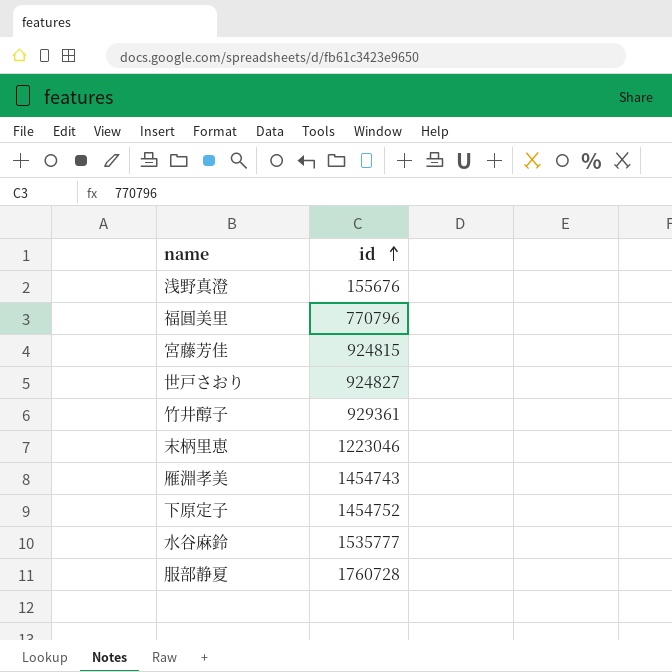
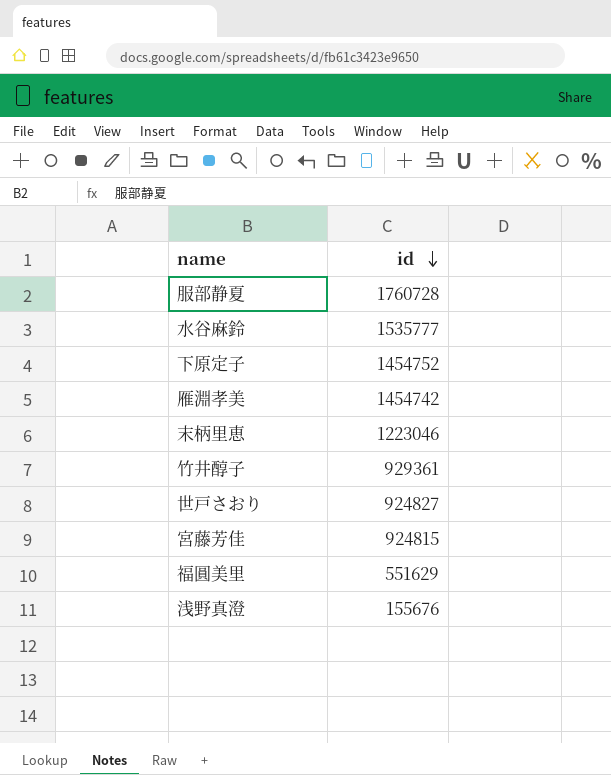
row order: id ascending -> id descending
雁淵孝美 | id: 1454743 -> 1454742
福圓美里 | id: 770796 -> 551629

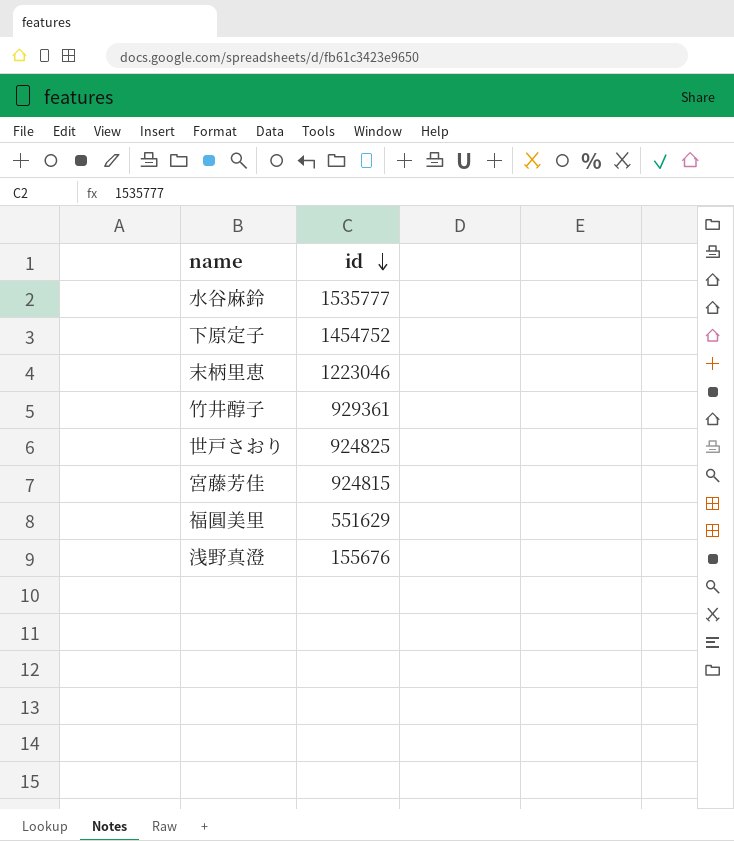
row 服部静夏: 1760728 -> none
row 雁淵孝美: 1454742 -> none
世戸さおり | id: 924827 -> 924825

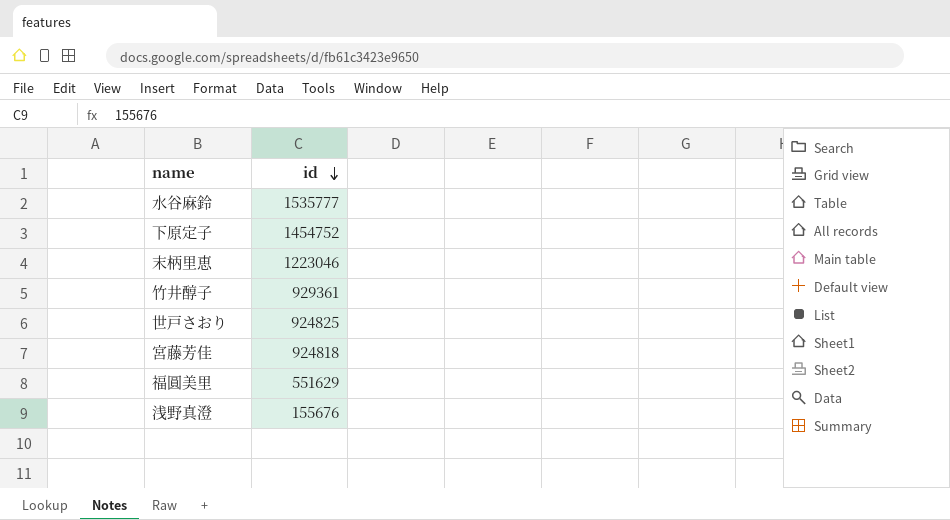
宮藤芳佳 | id: 924815 -> 924818

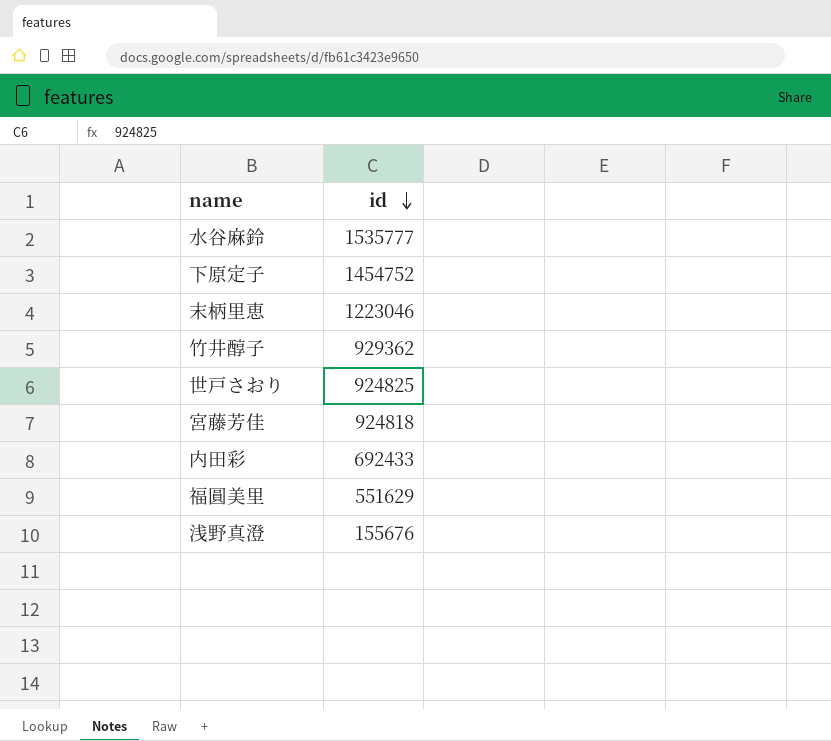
竹井醇子 | id: 929361 -> 929362
row 内田彩: none -> 692433

